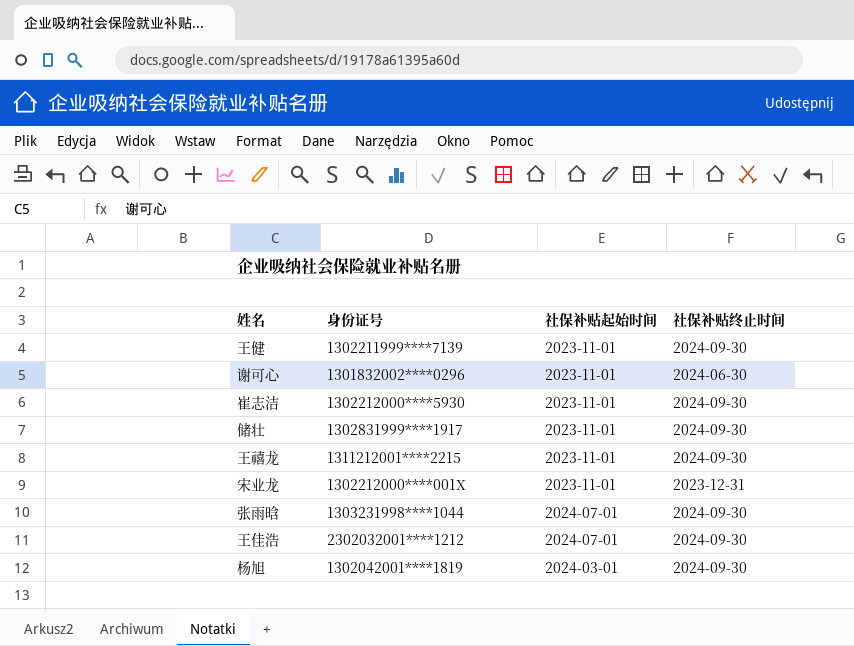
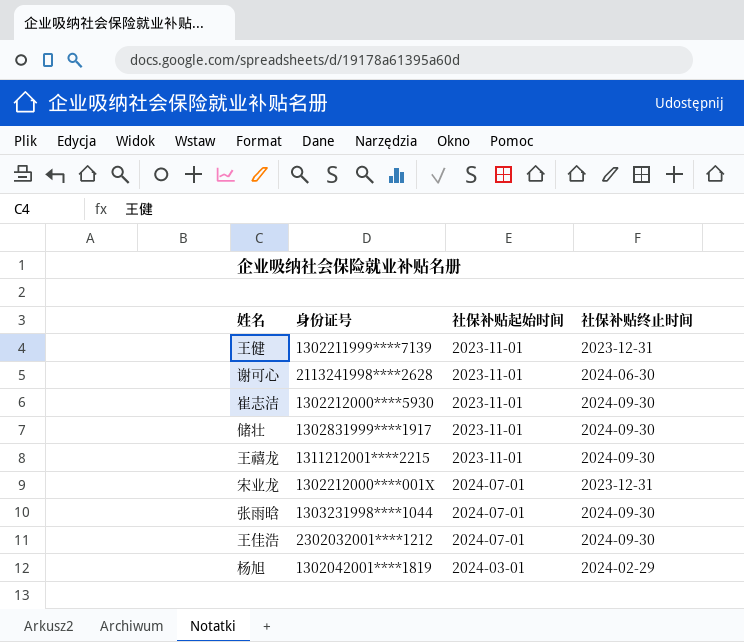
王健 | 社保补贴终止时间: 2024-09-30 -> 2023-12-31
谢可心 | 身份证号: 1301832002****0296 -> 2113241998****2628
宋业龙 | 社保补贴起始时间: 2023-11-01 -> 2024-07-01
杨旭 | 社保补贴终止时间: 2024-09-30 -> 2024-02-29

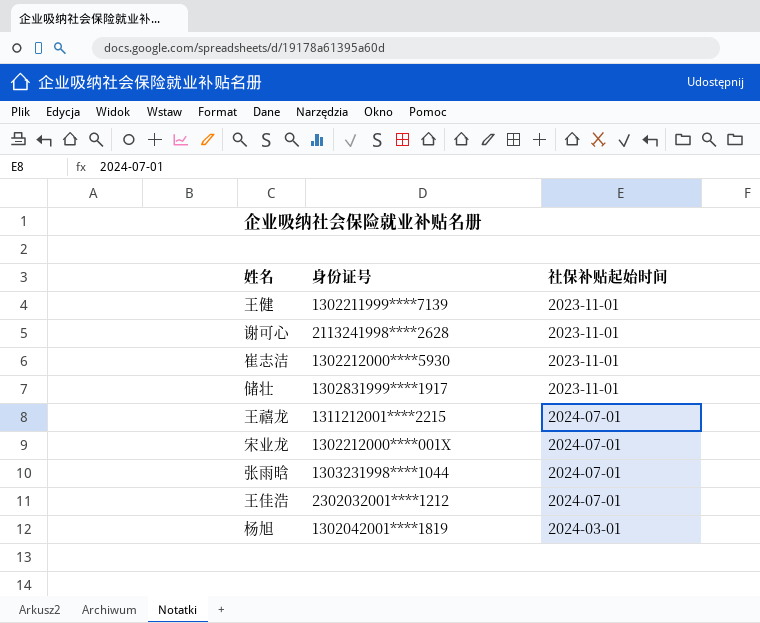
column 社保补贴终止时间 | position: 4 -> none
王禧龙 | 社保补贴起始时间: 2023-11-01 -> 2024-07-01

